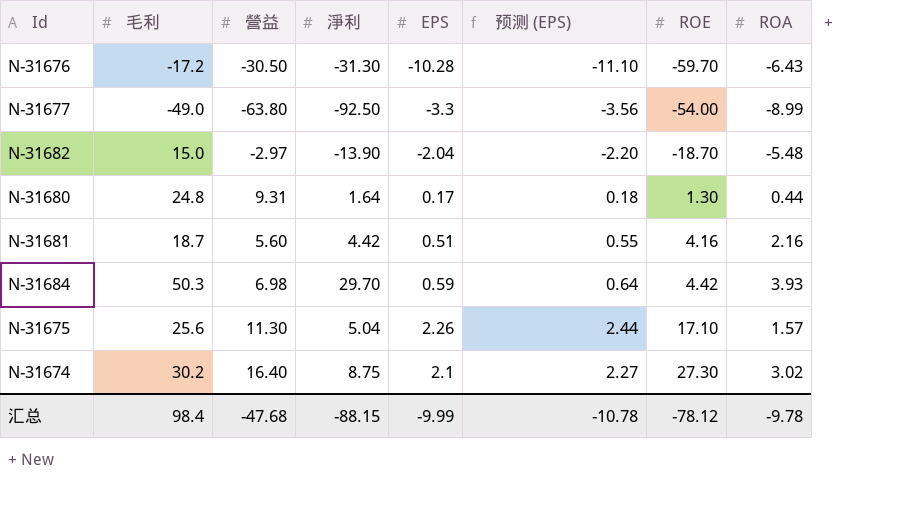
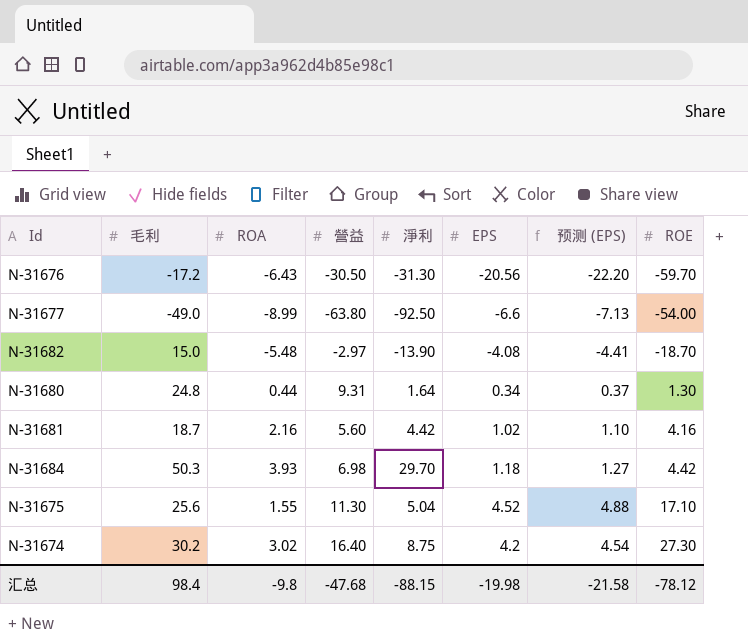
column ROA | position: 8 -> 3
N-31676 | EPS: -10.28 -> -20.56
N-31676 | 预测 (EPS): -11.10 -> -22.20
N-31677 | EPS: -3.3 -> -6.6
N-31677 | 预测 (EPS): -3.56 -> -7.13
N-31682 | EPS: -2.04 -> -4.08
N-31682 | 预测 (EPS): -2.20 -> -4.41
N-31680 | EPS: 0.17 -> 0.34
N-31680 | 预测 (EPS): 0.18 -> 0.37
N-31681 | EPS: 0.51 -> 1.02
N-31681 | 预测 (EPS): 0.55 -> 1.10
N-31684 | EPS: 0.59 -> 1.18
N-31684 | 预测 (EPS): 0.64 -> 1.27
N-31675 | ROA: 1.57 -> 1.55
N-31675 | EPS: 2.26 -> 4.52
N-31675 | 预测 (EPS): 2.44 -> 4.88
N-31674 | EPS: 2.1 -> 4.2
N-31674 | 预测 (EPS): 2.27 -> 4.54
汇总 | ROA: -9.78 -> -9.8
汇总 | EPS: -9.99 -> -19.98
汇总 | 预测 (EPS): -10.78 -> -21.58

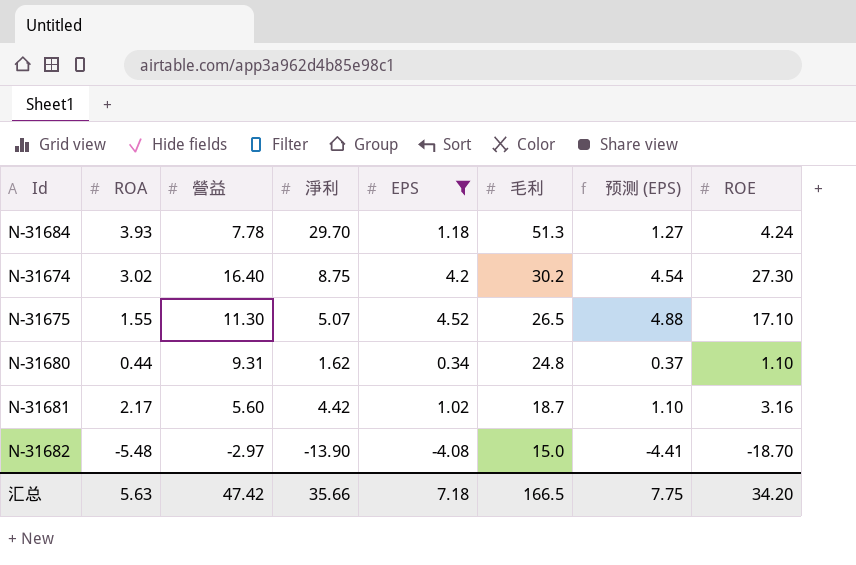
filter: none -> EPS >= -4.08
row order: ROE ascending -> 毛利 descending
column 毛利 | position: 2 -> 6
N-31684 | 營益: 6.98 -> 7.78
N-31684 | 毛利: 50.3 -> 51.3
N-31684 | ROE: 4.42 -> 4.24
N-31675 | 淨利: 5.04 -> 5.07
N-31675 | 毛利: 25.6 -> 26.5
N-31680 | 淨利: 1.64 -> 1.62
N-31680 | ROE: 1.30 -> 1.10
N-31681 | ROA: 2.16 -> 2.17
N-31681 | ROE: 4.16 -> 3.16
汇总 | ROA: -9.8 -> 5.63
汇总 | 營益: -47.68 -> 47.42
汇总 | 淨利: -88.15 -> 35.66
汇总 | EPS: -19.98 -> 7.18
汇总 | 毛利: 98.4 -> 166.5
汇总 | 预测 (EPS): -21.58 -> 7.75
汇总 | ROE: -78.12 -> 34.20

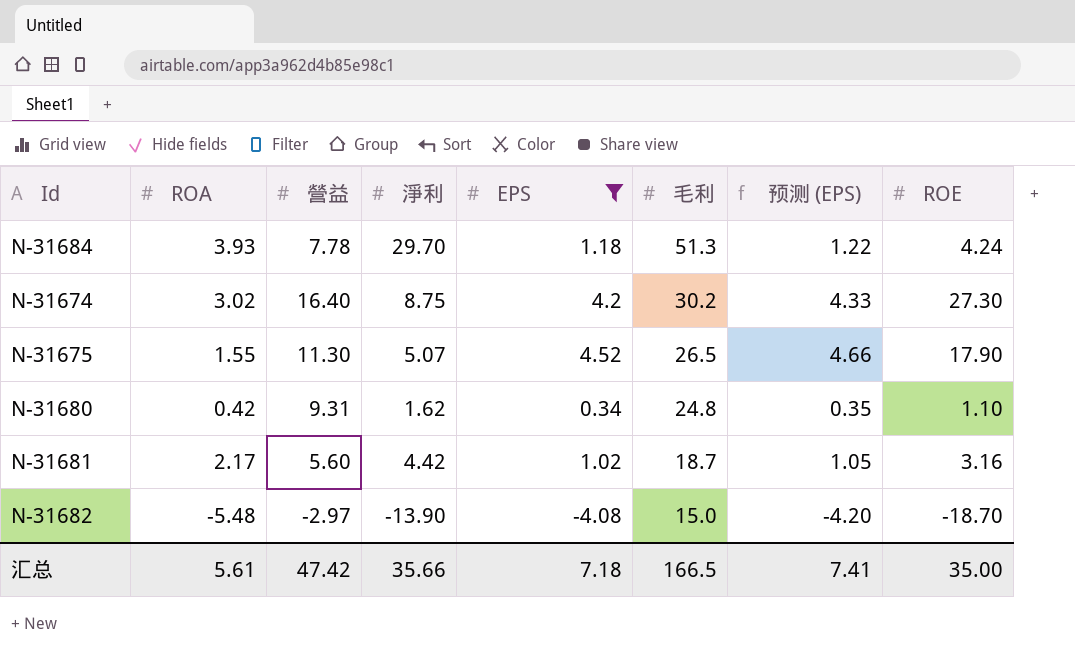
column 预测 (EPS) | formula: [EPS] * 1.08 -> [EPS] * 1.03
N-31675 | ROE: 17.10 -> 17.90
N-31680 | ROA: 0.44 -> 0.42
汇总 | ROA: 5.63 -> 5.61
汇总 | 预测 (EPS): 7.75 -> 7.41
汇总 | ROE: 34.20 -> 35.00

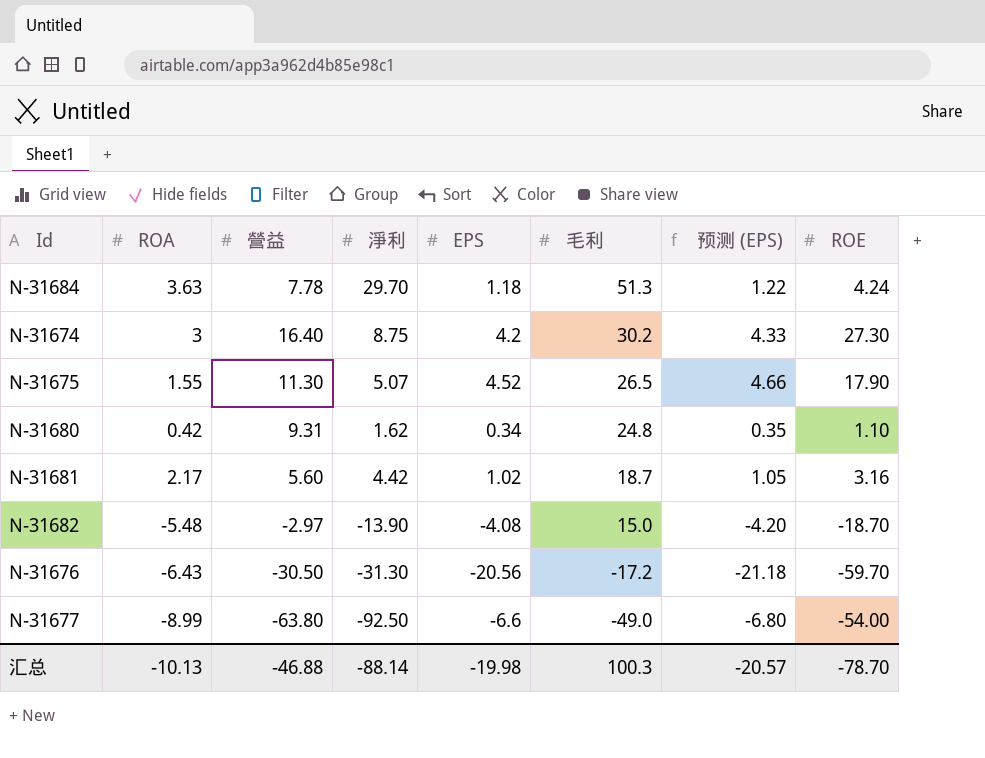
filter: EPS >= -4.08 -> none
N-31684 | ROA: 3.93 -> 3.63
N-31674 | ROA: 3.02 -> 3
汇总 | ROA: 5.61 -> -10.13
汇总 | 營益: 47.42 -> -46.88
汇总 | 淨利: 35.66 -> -88.14
汇总 | EPS: 7.18 -> -19.98
汇总 | 毛利: 166.5 -> 100.3
汇总 | 预测 (EPS): 7.41 -> -20.57
汇总 | ROE: 35.00 -> -78.70

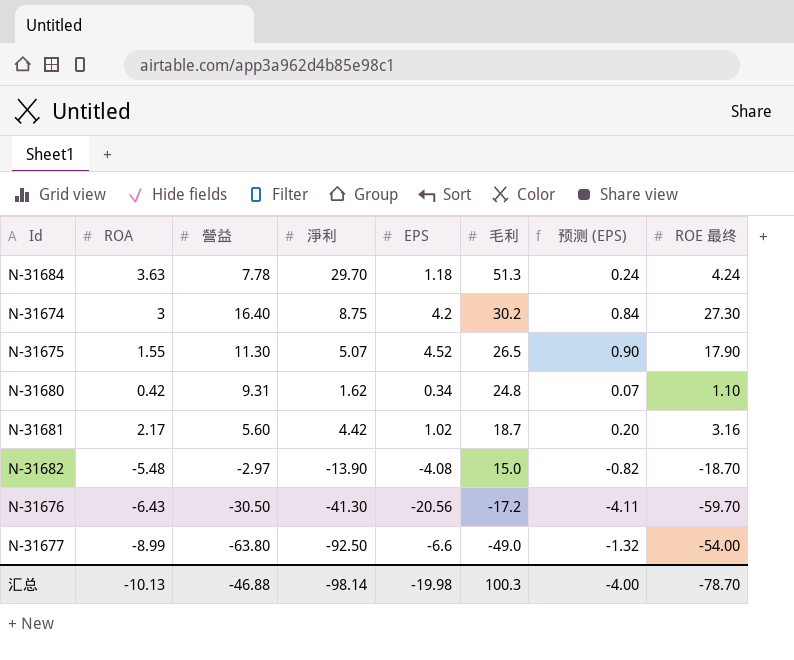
column 预测 (EPS) | formula: [EPS] * 1.03 -> [EPS] * 0.2
column name: ROE -> ROE 最终
N-31676 | 淨利: -31.30 -> -41.30
汇总 | 淨利: -88.14 -> -98.14
汇总 | 预测 (EPS): -20.57 -> -4.00

